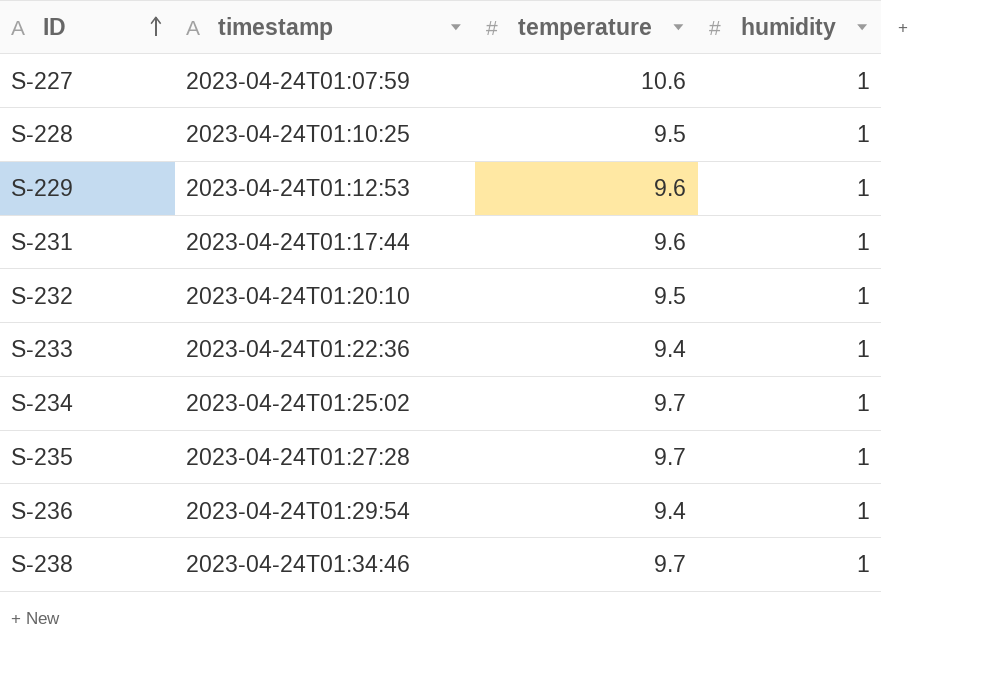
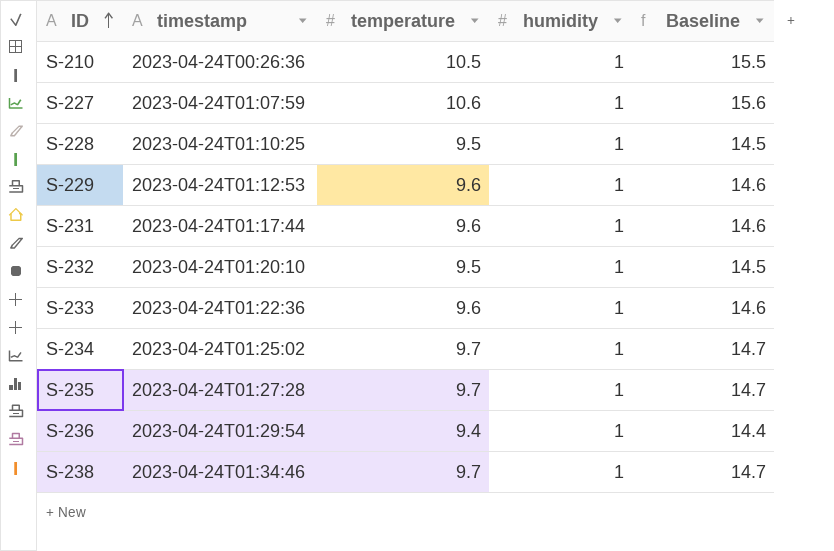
column Baseline | formula: none -> [temperature] + 5
row S-210: none -> 2023-04-24T00:26:36 | 10.5 | 1 | 15.5
S-233 | temperature: 9.4 -> 9.6

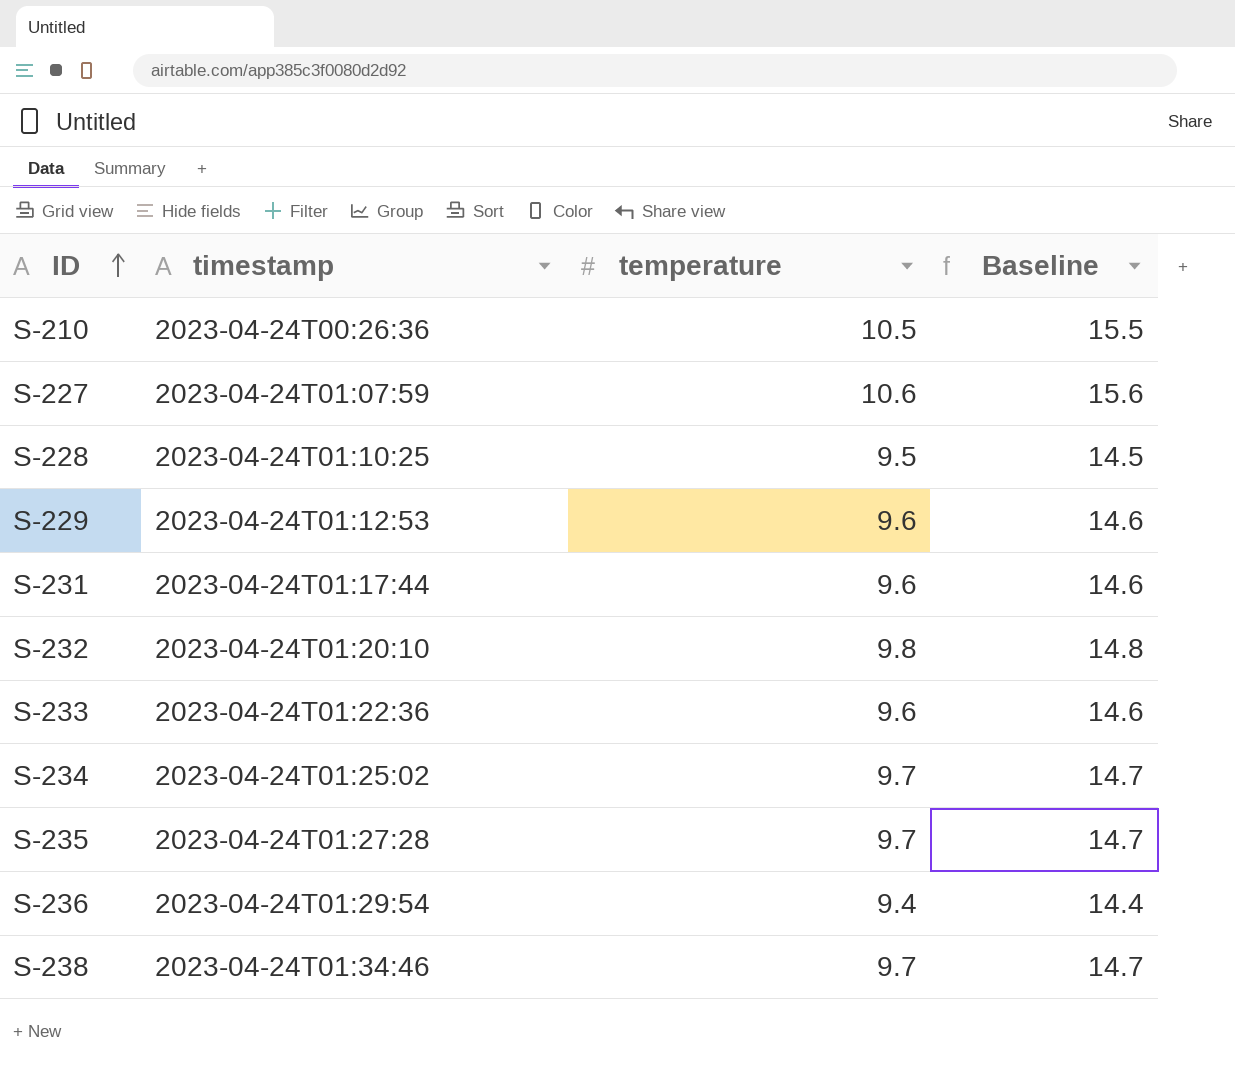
column humidity | position: 4 -> none
S-232 | temperature: 9.5 -> 9.8
S-232 | Baseline: 14.5 -> 14.8

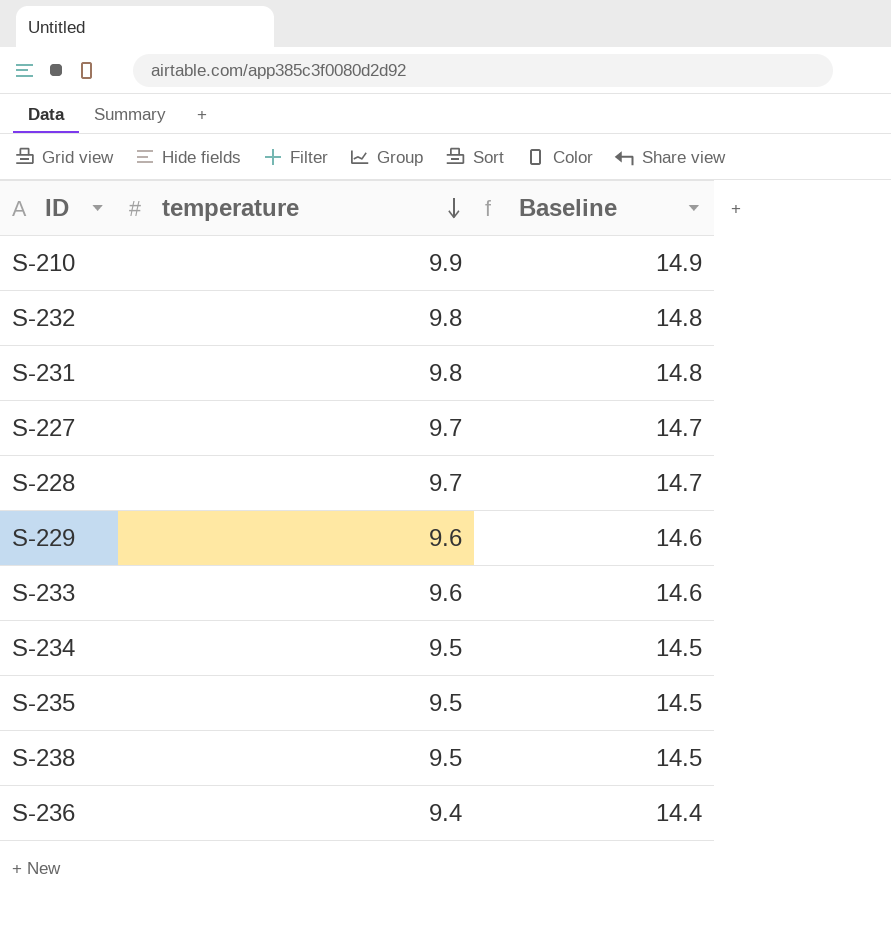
row order: ID ascending -> temperature descending
column timestamp | position: 2 -> none
S-210 | temperature: 10.5 -> 9.9
S-210 | Baseline: 15.5 -> 14.9
S-231 | temperature: 9.6 -> 9.8
S-231 | Baseline: 14.6 -> 14.8
S-227 | temperature: 10.6 -> 9.7
S-227 | Baseline: 15.6 -> 14.7
S-228 | temperature: 9.5 -> 9.7
S-228 | Baseline: 14.5 -> 14.7
S-234 | temperature: 9.7 -> 9.5
S-234 | Baseline: 14.7 -> 14.5
S-235 | temperature: 9.7 -> 9.5
S-235 | Baseline: 14.7 -> 14.5
S-238 | temperature: 9.7 -> 9.5
S-238 | Baseline: 14.7 -> 14.5

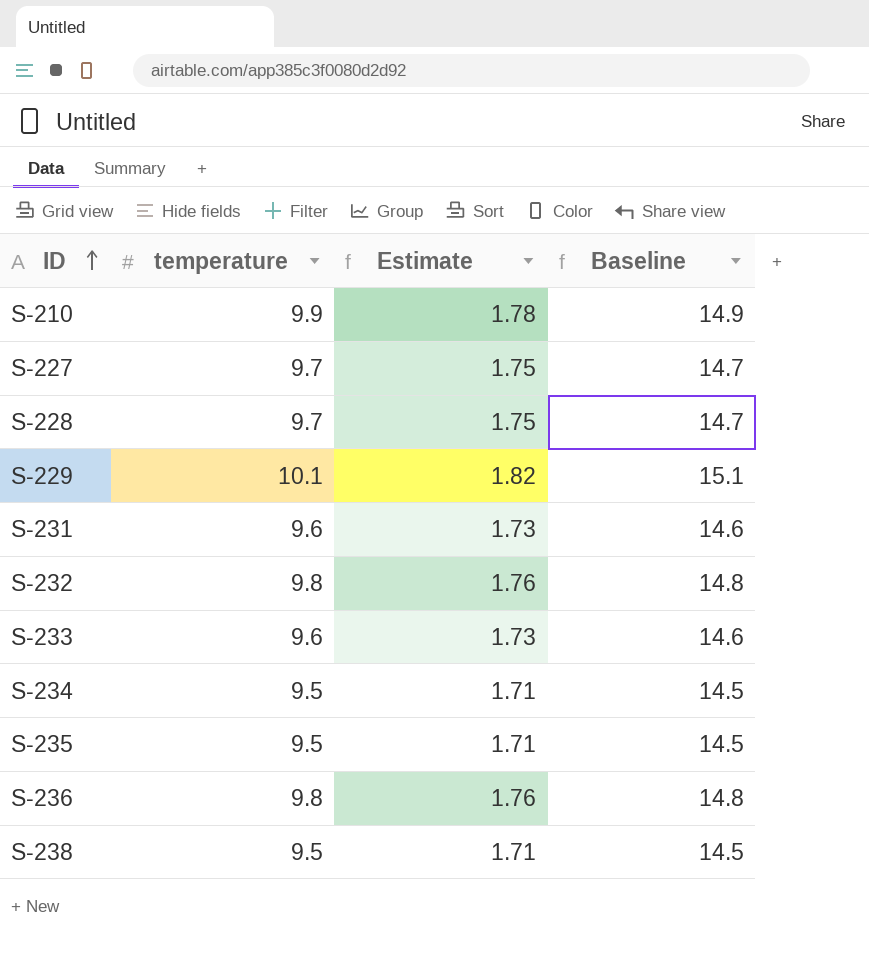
row order: temperature descending -> ID ascending
column Estimate | formula: none -> [temperature] * 0.18
S-229 | temperature: 9.6 -> 10.1
S-229 | Baseline: 14.6 -> 15.1
S-231 | temperature: 9.8 -> 9.6
S-231 | Baseline: 14.8 -> 14.6
S-236 | temperature: 9.4 -> 9.8
S-236 | Baseline: 14.4 -> 14.8

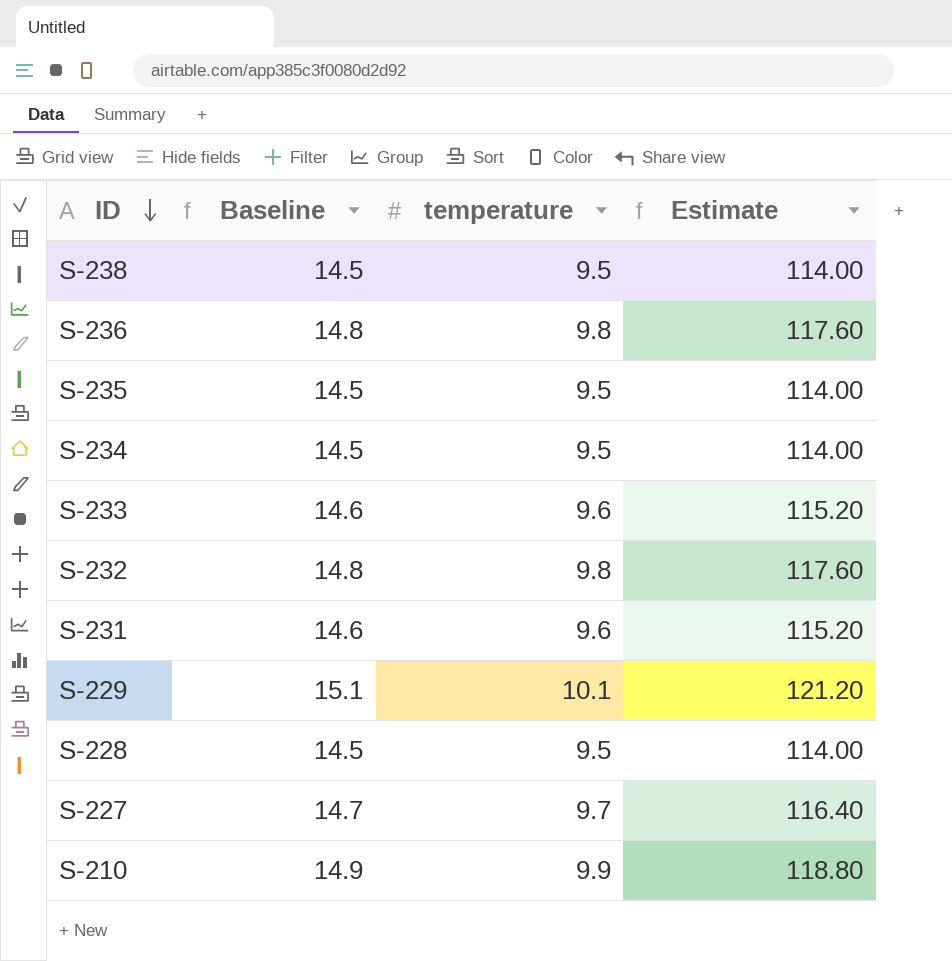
row order: ID ascending -> ID descending
column Baseline | position: 4 -> 2
column Estimate | formula: [temperature] * 0.18 -> [temperature] * 12
S-228 | Baseline: 14.7 -> 14.5
S-228 | temperature: 9.7 -> 9.5

